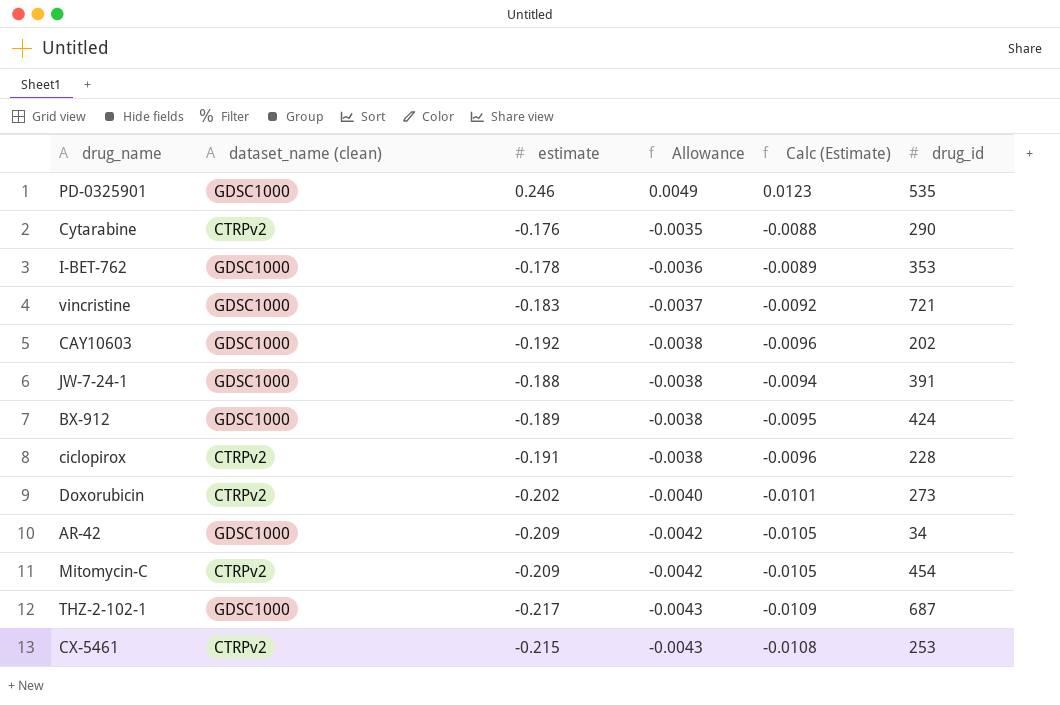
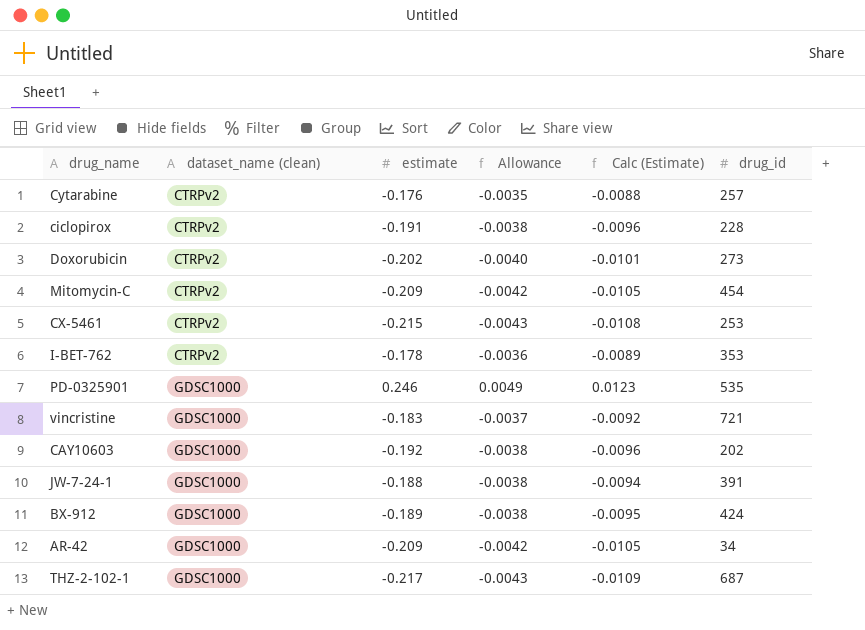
row order: Allowance descending -> dataset_name (clean) ascending
Cytarabine | drug_id: 290 -> 257
I-BET-762 | dataset_name (clean): GDSC1000 -> CTRPv2

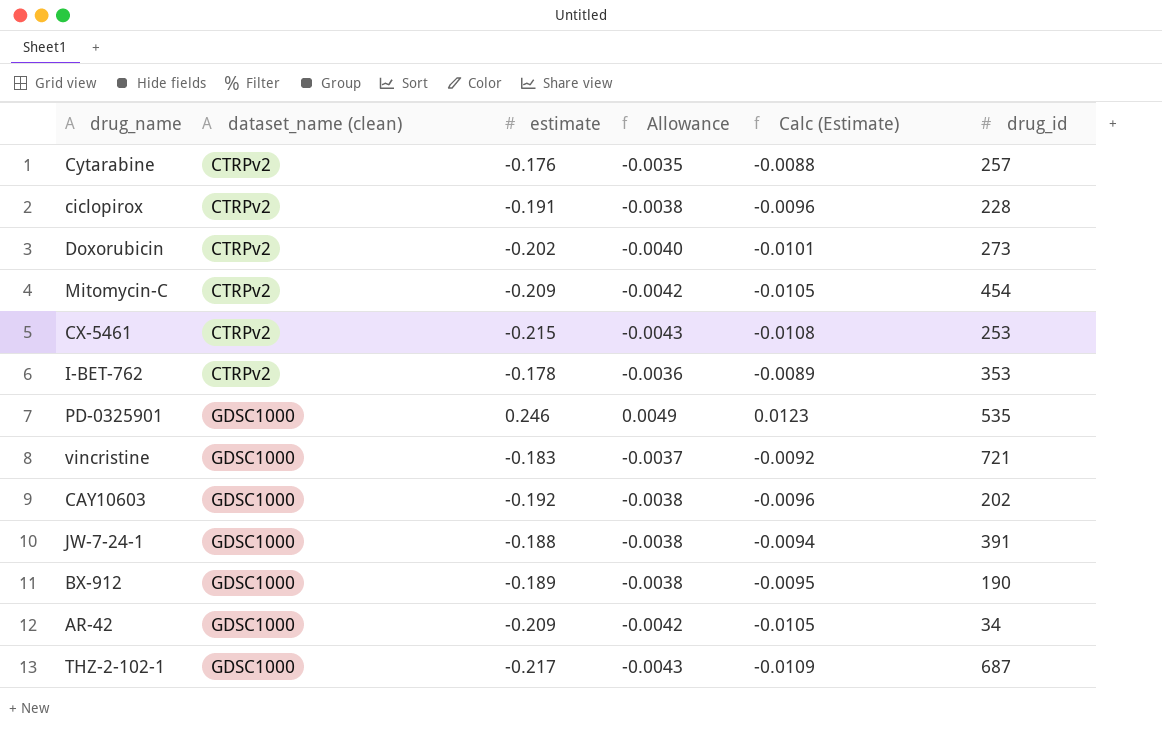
BX-912 | drug_id: 424 -> 190

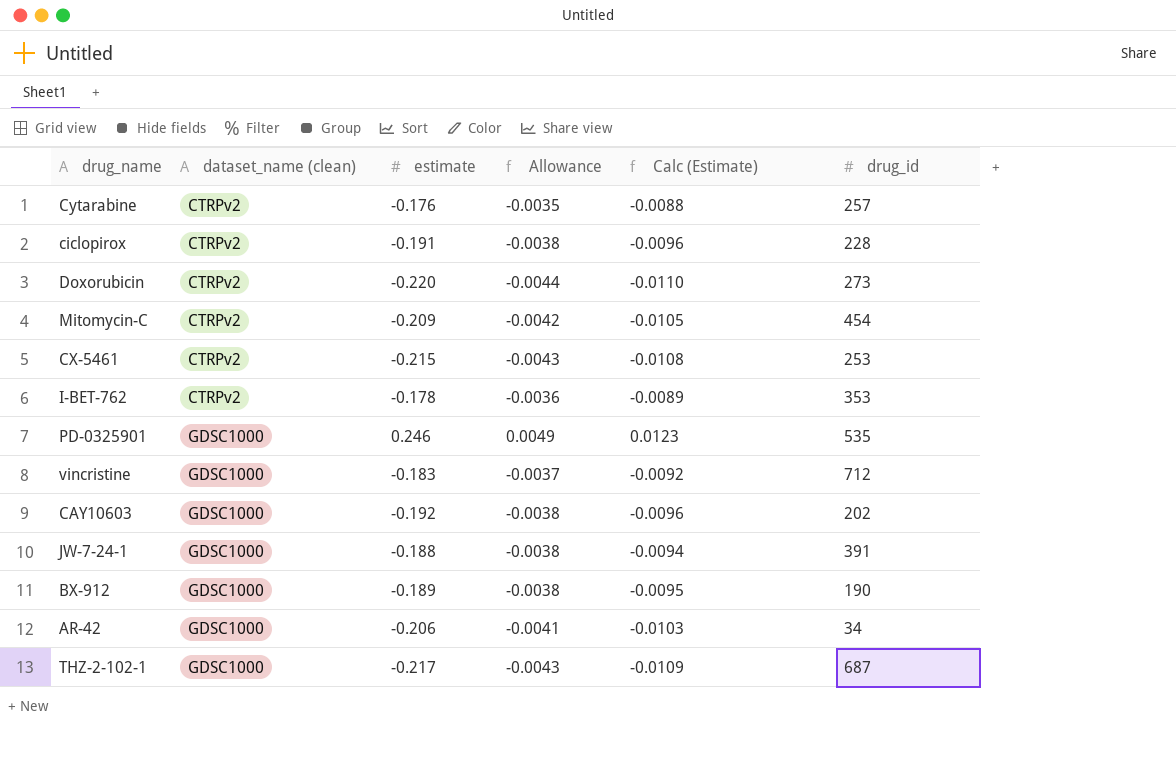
Doxorubicin | estimate: -0.202 -> -0.220
Doxorubicin | Allowance: -0.0040 -> -0.0044
Doxorubicin | Calc (Estimate): -0.0101 -> -0.0110
vincristine | drug_id: 721 -> 712
AR-42 | estimate: -0.209 -> -0.206
AR-42 | Allowance: -0.0042 -> -0.0041
AR-42 | Calc (Estimate): -0.0105 -> -0.0103

